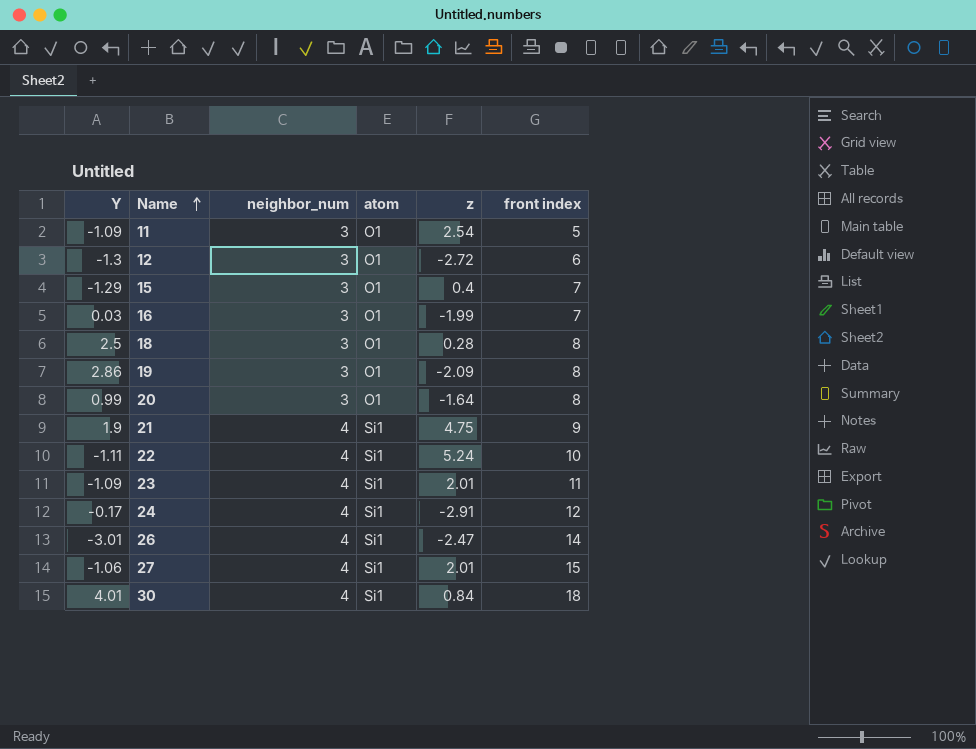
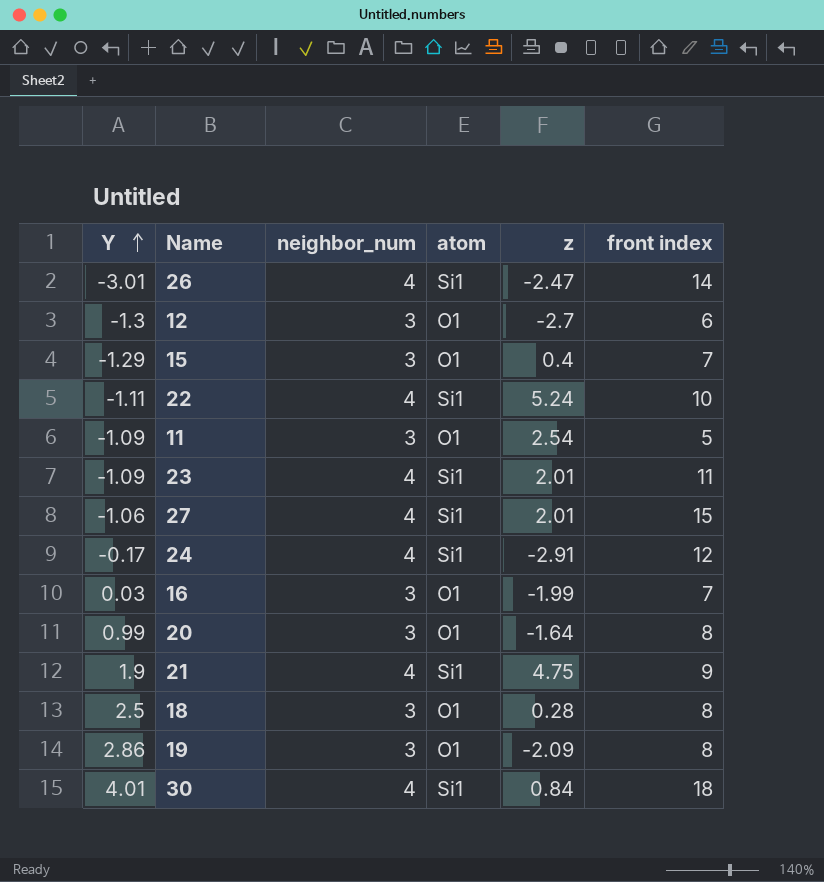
row order: Name ascending -> Y ascending
12 | z: -2.72 -> -2.7

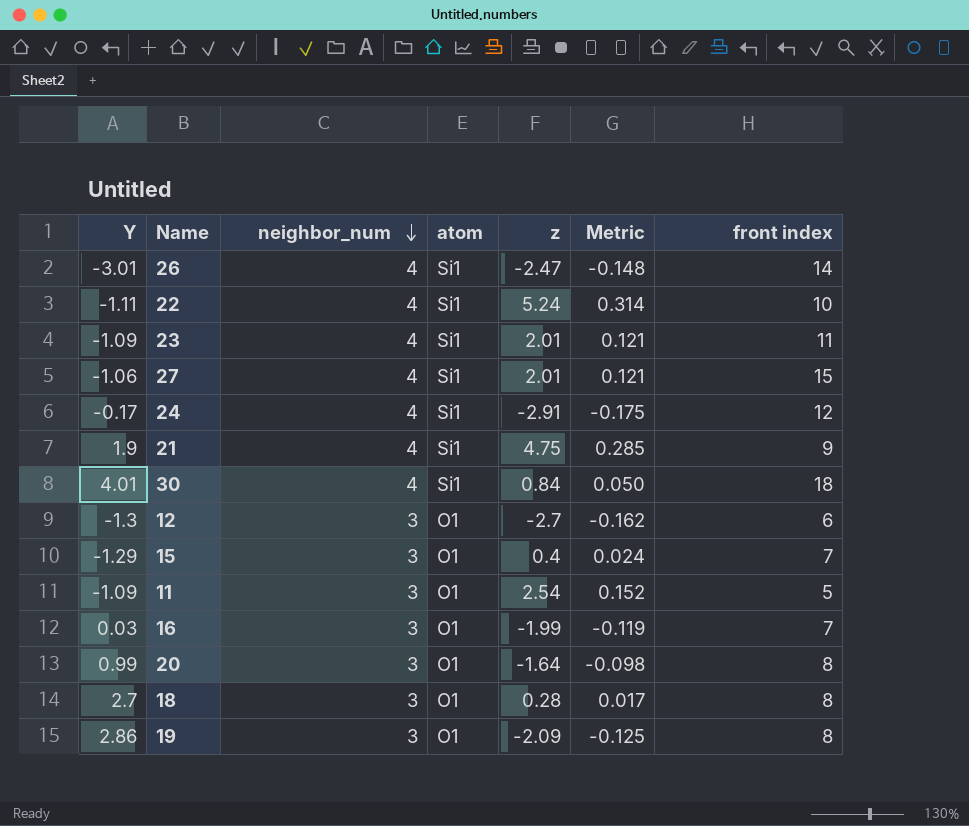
row order: Y ascending -> neighbor_num descending
column Metric | formula: none -> [z] * 0.06
18 | Y: 2.5 -> 2.7

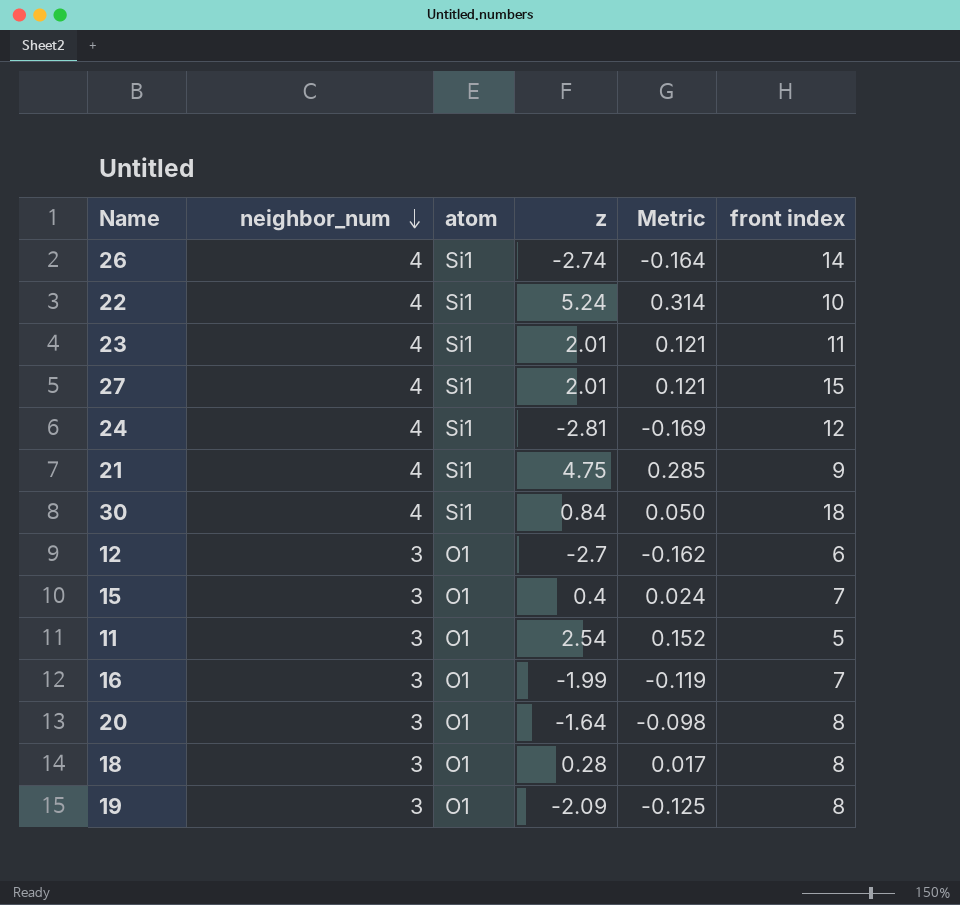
column Y | position: 1 -> none
26 | z: -2.47 -> -2.74
26 | Metric: -0.148 -> -0.164
24 | z: -2.91 -> -2.81
24 | Metric: -0.175 -> -0.169

